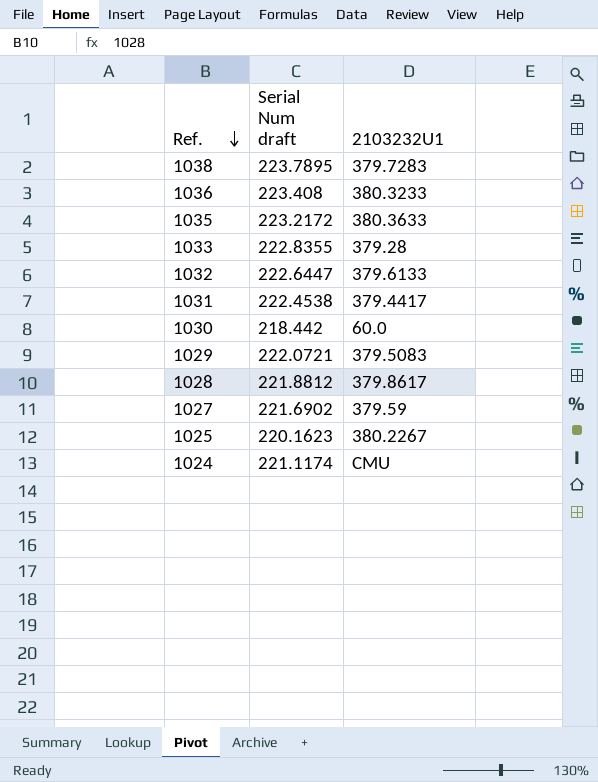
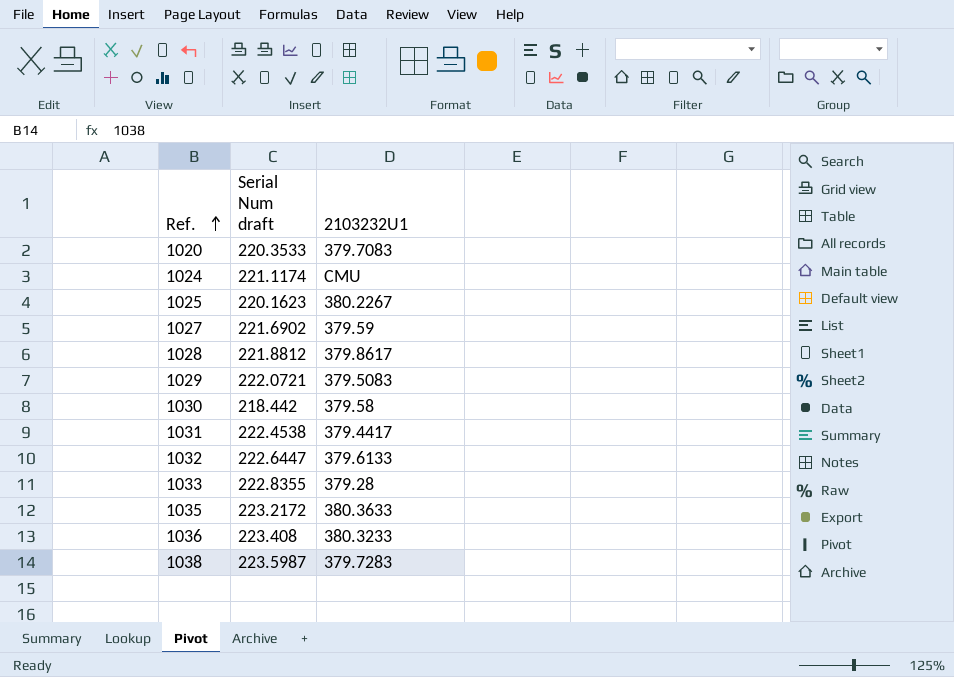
row order: Ref. descending -> Ref. ascending
row 1020: none -> 220.3533 | 379.7083
1030 | 2103232U1: 60.0 -> 379.58
1038 | Serial Num draft: 223.7895 -> 223.5987

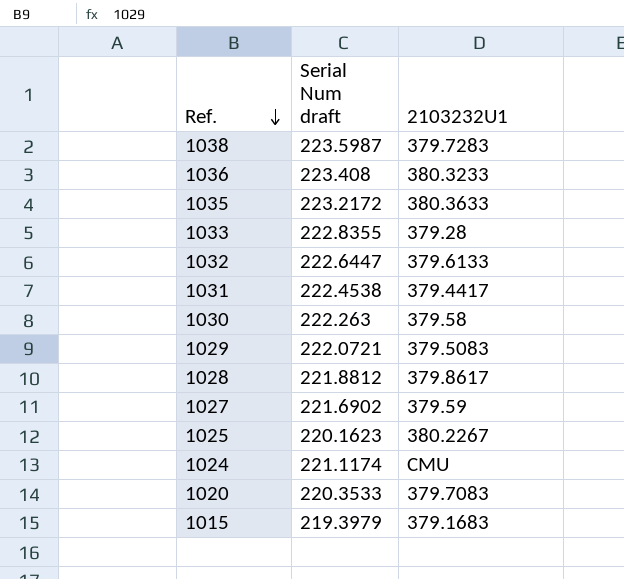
row order: Ref. ascending -> Ref. descending
1030 | Serial Num draft: 218.442 -> 222.263
row 1015: none -> 219.3979 | 379.1683

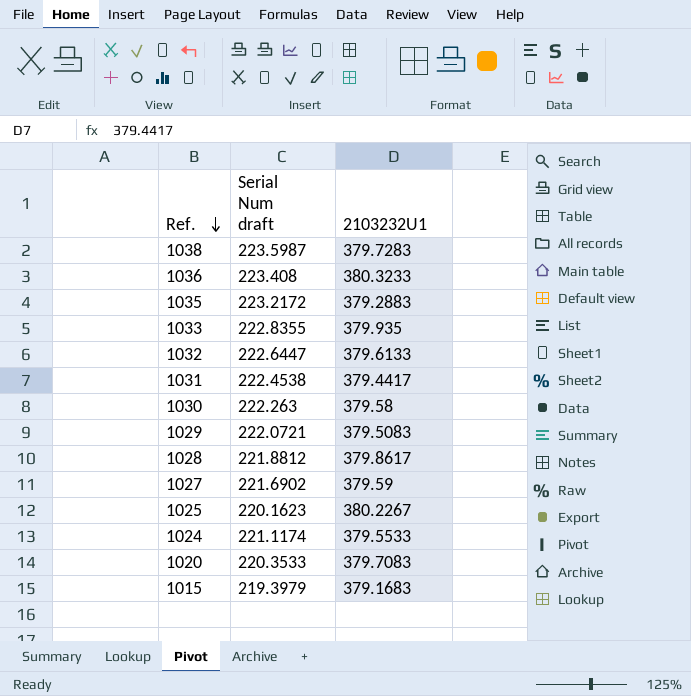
1035 | 2103232U1: 380.3633 -> 379.2883
1033 | 2103232U1: 379.28 -> 379.935
1024 | 2103232U1: CMU -> 379.5533

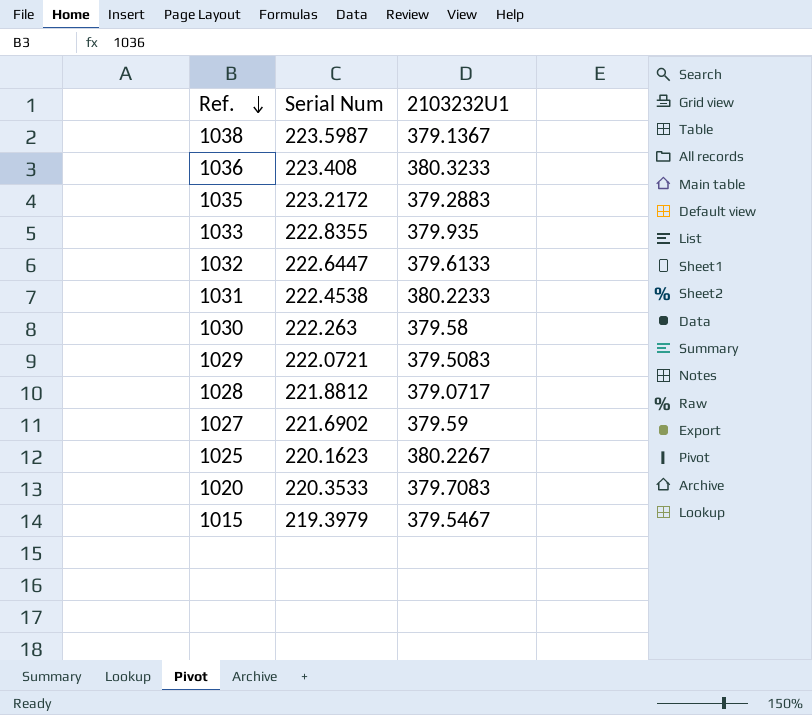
column name: Serial Num draft -> Serial Num
row 1024: 221.1174 | 379.5533 -> none
1038 | 2103232U1: 379.7283 -> 379.1367
1031 | 2103232U1: 379.4417 -> 380.2233
1028 | 2103232U1: 379.8617 -> 379.0717
1015 | 2103232U1: 379.1683 -> 379.5467

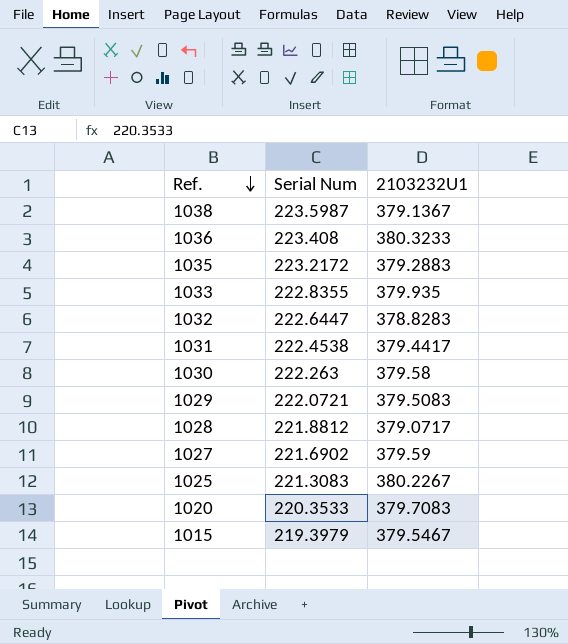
1032 | 2103232U1: 379.6133 -> 378.8283
1031 | 2103232U1: 380.2233 -> 379.4417
1025 | Serial Num: 220.1623 -> 221.3083

